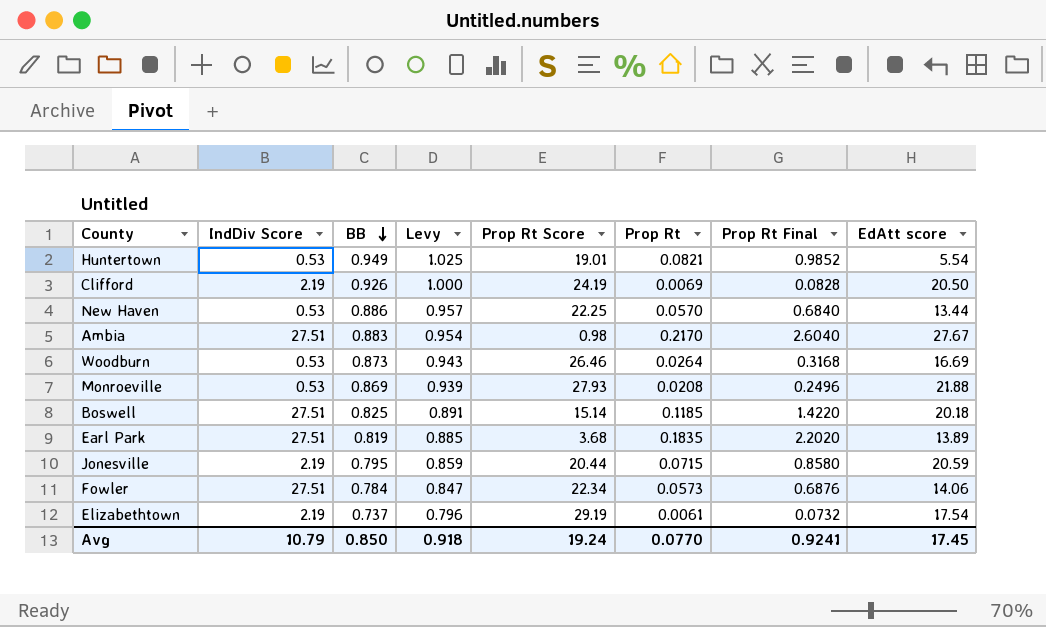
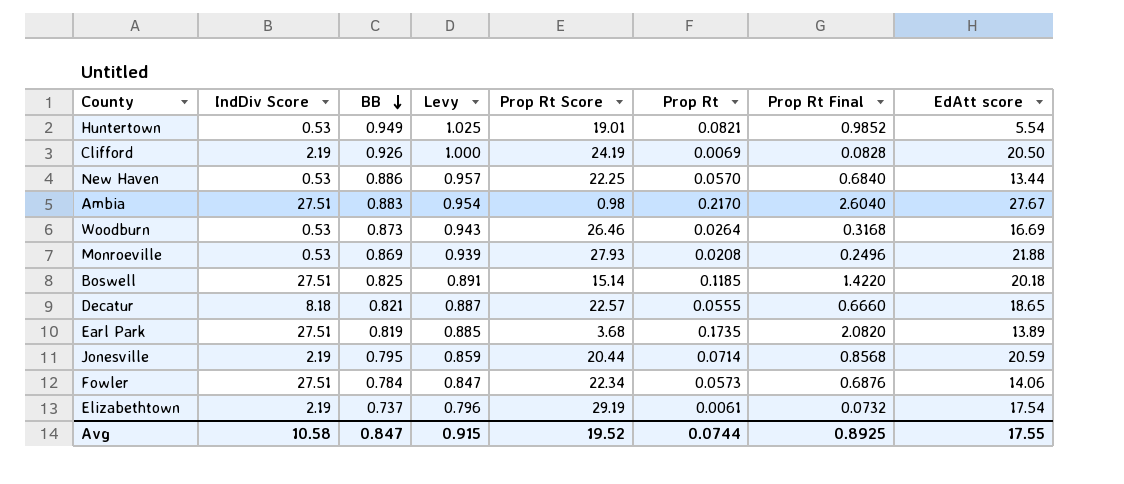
row Decatur: none -> 8.18 | 0.821 | 0.887 | 22.57 | 0.0555 | 0.6660 | 18.65
Earl Park | Prop Rt: 0.1835 -> 0.1735
Earl Park | Prop Rt Final: 2.2020 -> 2.0820
Jonesville | Prop Rt: 0.0715 -> 0.0714
Jonesville | Prop Rt Final: 0.8580 -> 0.8568
Avg | IndDiv Score: 10.79 -> 10.58
Avg | BB: 0.850 -> 0.847
Avg | Levy: 0.918 -> 0.915
Avg | Prop Rt Score: 19.24 -> 19.52
Avg | Prop Rt: 0.0770 -> 0.0744
Avg | Prop Rt Final: 0.9241 -> 0.8925
Avg | EdAtt score: 17.45 -> 17.55

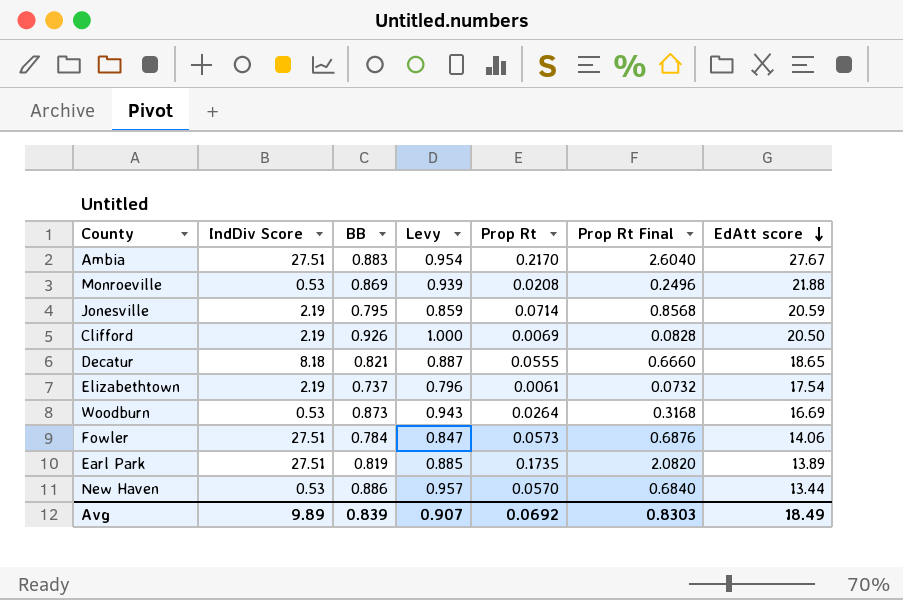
row order: BB descending -> EdAtt score descending
column Prop Rt Score | position: 5 -> none
row Huntertown: 0.53 | 0.949 | 1.025 | 19.01 | 0.0821 | 0.9852 | 5.54 -> none
row Boswell: 27.51 | 0.825 | 0.891 | 15.14 | 0.1185 | 1.4220 | 20.18 -> none
Avg | IndDiv Score: 10.58 -> 9.89
Avg | BB: 0.847 -> 0.839
Avg | Levy: 0.915 -> 0.907
Avg | Prop Rt: 0.0744 -> 0.0692
Avg | Prop Rt Final: 0.8925 -> 0.8303
Avg | EdAtt score: 17.55 -> 18.49

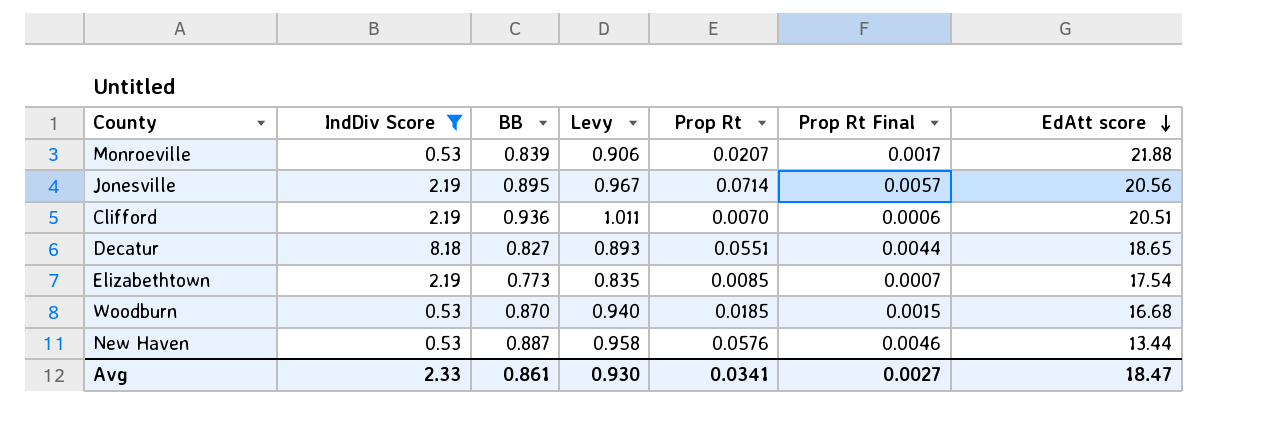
filter: none -> IndDiv Score != 27.51
column Prop Rt Final | formula: [Prop Rt] * 12 -> [Prop Rt] * 0.08
Monroeville | BB: 0.869 -> 0.839
Monroeville | Levy: 0.939 -> 0.906
Monroeville | Prop Rt: 0.0208 -> 0.0207
Jonesville | BB: 0.795 -> 0.895
Jonesville | Levy: 0.859 -> 0.967
Jonesville | EdAtt score: 20.59 -> 20.56
Clifford | BB: 0.926 -> 0.936
Clifford | Levy: 1.000 -> 1.011
Clifford | Prop Rt: 0.0069 -> 0.0070
Clifford | EdAtt score: 20.50 -> 20.51
Decatur | BB: 0.821 -> 0.827
Decatur | Levy: 0.887 -> 0.893
Decatur | Prop Rt: 0.0555 -> 0.0551
Elizabethtown | BB: 0.737 -> 0.773
Elizabethtown | Levy: 0.796 -> 0.835
Elizabethtown | Prop Rt: 0.0061 -> 0.0085
Woodburn | BB: 0.873 -> 0.870
Woodburn | Levy: 0.943 -> 0.940
Woodburn | Prop Rt: 0.0264 -> 0.0185
Woodburn | EdAtt score: 16.69 -> 16.68
New Haven | BB: 0.886 -> 0.887
New Haven | Levy: 0.957 -> 0.958
New Haven | Prop Rt: 0.0570 -> 0.0576
Avg | IndDiv Score: 9.89 -> 2.33
Avg | BB: 0.839 -> 0.861
Avg | Levy: 0.907 -> 0.930
Avg | Prop Rt: 0.0692 -> 0.0341
Avg | Prop Rt Final: 0.8303 -> 0.0027
Avg | EdAtt score: 18.49 -> 18.47

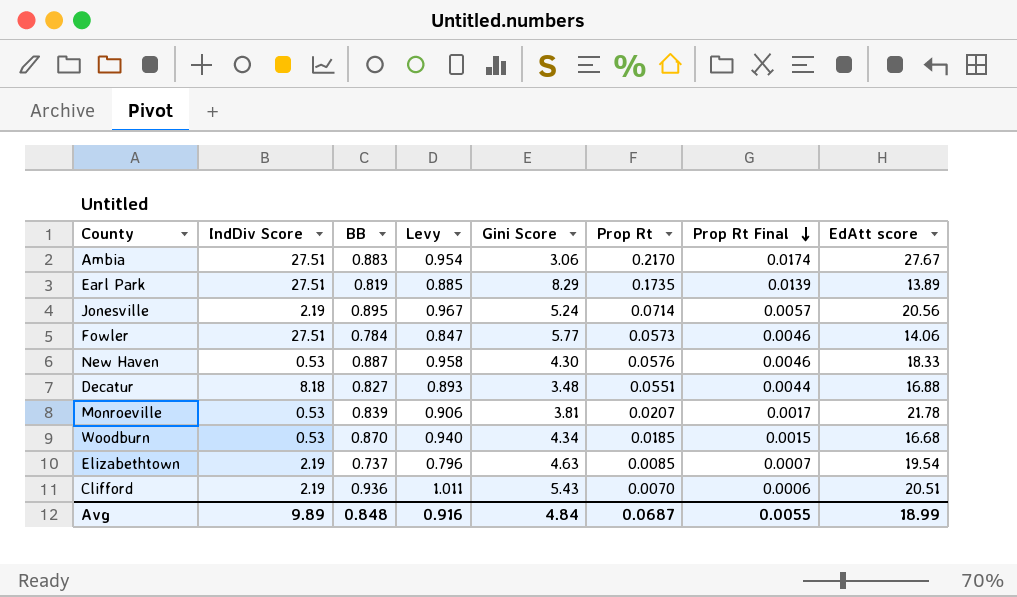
filter: IndDiv Score != 27.51 -> none
row order: EdAtt score descending -> Prop Rt Final descending
column Gini Score | position: none -> 5
New Haven | EdAtt score: 13.44 -> 18.33
Decatur | EdAtt score: 18.65 -> 16.88
Monroeville | EdAtt score: 21.88 -> 21.78
Elizabethtown | BB: 0.773 -> 0.737
Elizabethtown | Levy: 0.835 -> 0.796
Elizabethtown | EdAtt score: 17.54 -> 19.54
Avg | IndDiv Score: 2.33 -> 9.89
Avg | BB: 0.861 -> 0.848
Avg | Levy: 0.930 -> 0.916
Avg | Prop Rt: 0.0341 -> 0.0687
Avg | Prop Rt Final: 0.0027 -> 0.0055
Avg | EdAtt score: 18.47 -> 18.99

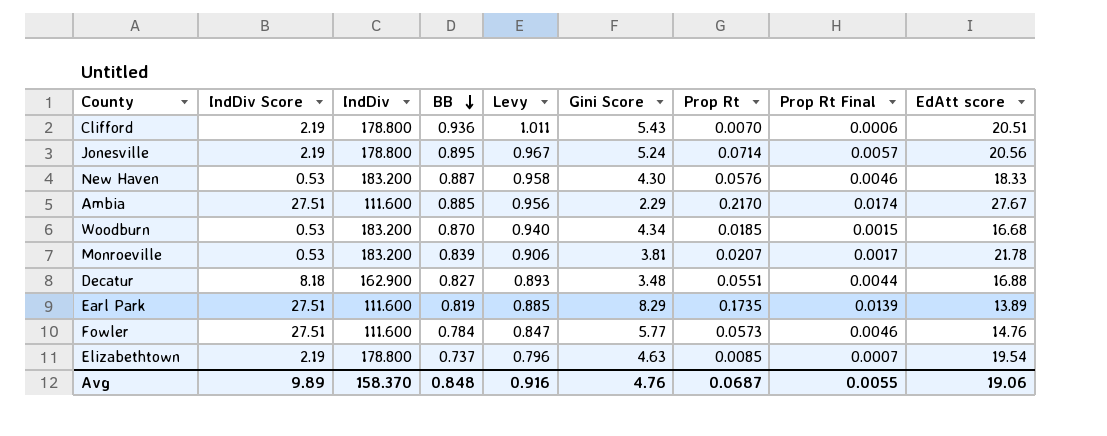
row order: Prop Rt Final descending -> BB descending
column IndDiv | position: none -> 3
Ambia | BB: 0.883 -> 0.885
Ambia | Levy: 0.954 -> 0.956
Ambia | Gini Score: 3.06 -> 2.29
Fowler | EdAtt score: 14.06 -> 14.76
Avg | Gini Score: 4.84 -> 4.76
Avg | EdAtt score: 18.99 -> 19.06

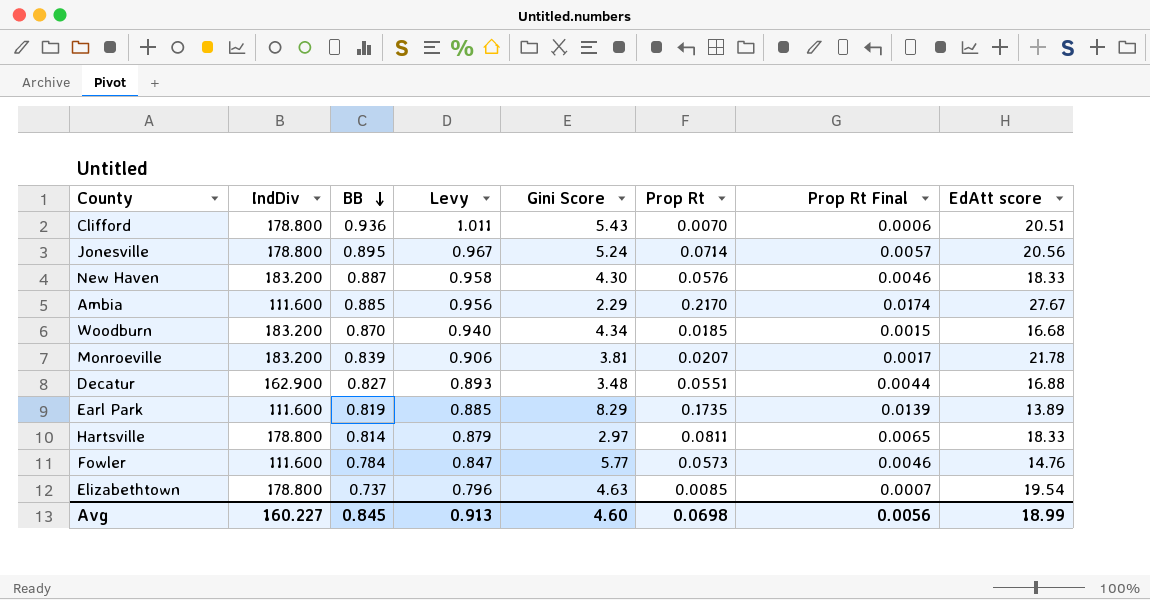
column IndDiv Score | position: 2 -> none
row Hartsville: none -> 178.800 | 0.814 | 0.879 | 2.97 | 0.0811 | 0.0065 | 18.33
Avg | IndDiv: 158.370 -> 160.227
Avg | BB: 0.848 -> 0.845
Avg | Levy: 0.916 -> 0.913
Avg | Gini Score: 4.76 -> 4.60
Avg | Prop Rt: 0.0687 -> 0.0698
Avg | Prop Rt Final: 0.0055 -> 0.0056
Avg | EdAtt score: 19.06 -> 18.99

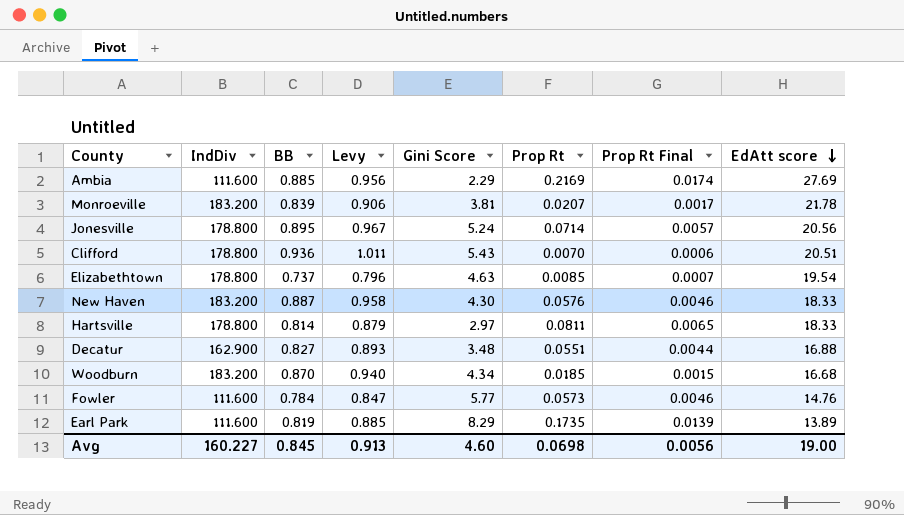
row order: BB descending -> EdAtt score descending
Ambia | Prop Rt: 0.2170 -> 0.2169
Ambia | EdAtt score: 27.67 -> 27.69
Avg | EdAtt score: 18.99 -> 19.00

